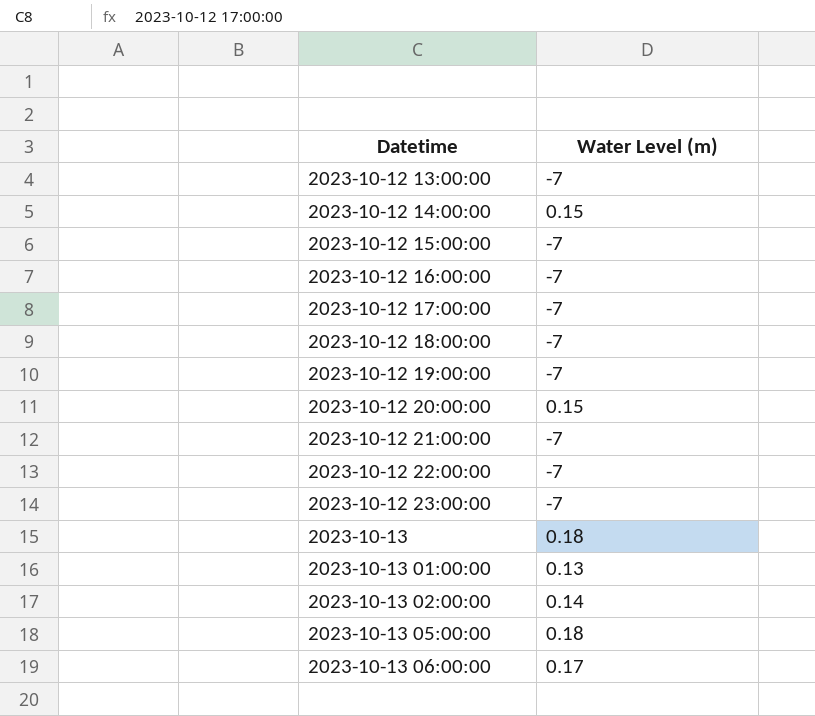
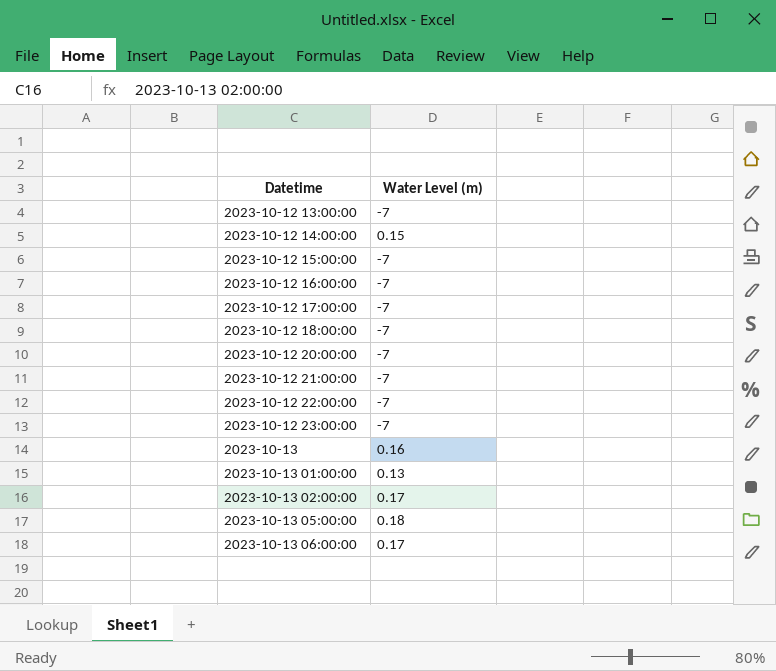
row 2023-10-12 19:00:00: -7 -> none
2023-10-12 20:00:00 | Water Level (m): 0.15 -> -7
2023-10-13 | Water Level (m): 0.18 -> 0.16
2023-10-13 02:00:00 | Water Level (m): 0.14 -> 0.17

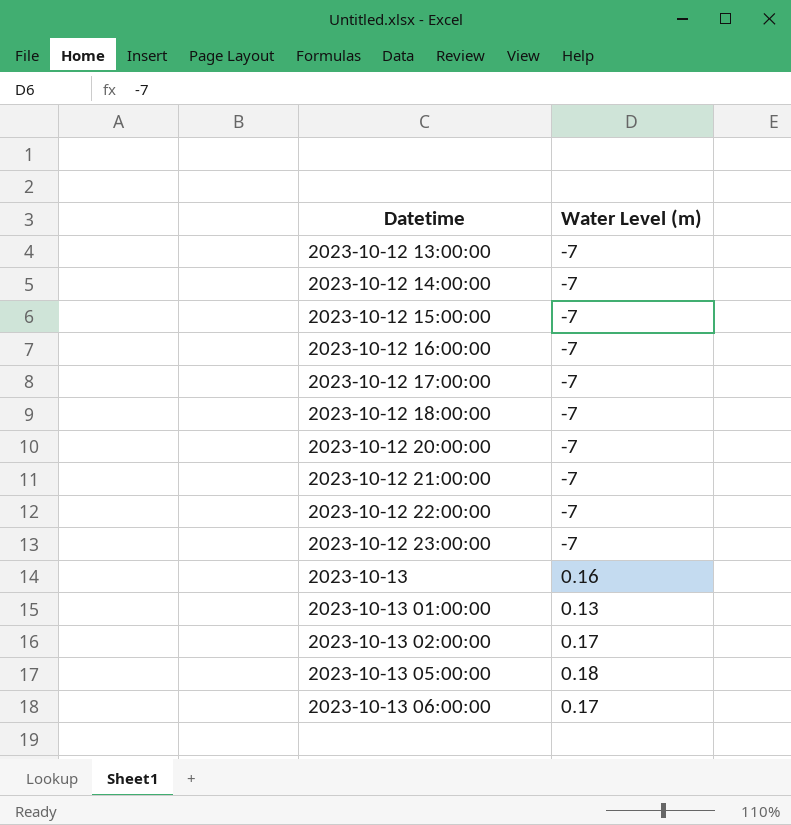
2023-10-12 14:00:00 | Water Level (m): 0.15 -> -7

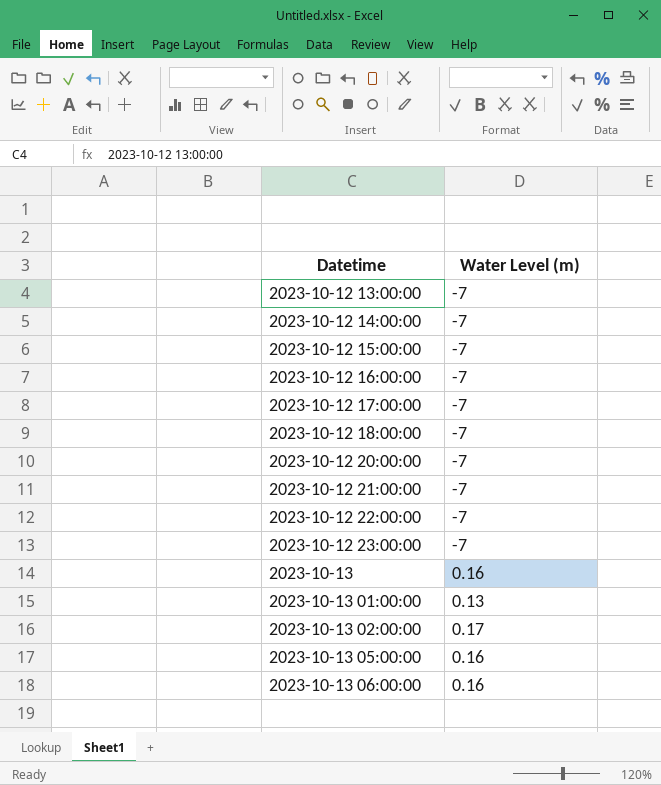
2023-10-13 05:00:00 | Water Level (m): 0.18 -> 0.16
2023-10-13 06:00:00 | Water Level (m): 0.17 -> 0.16

